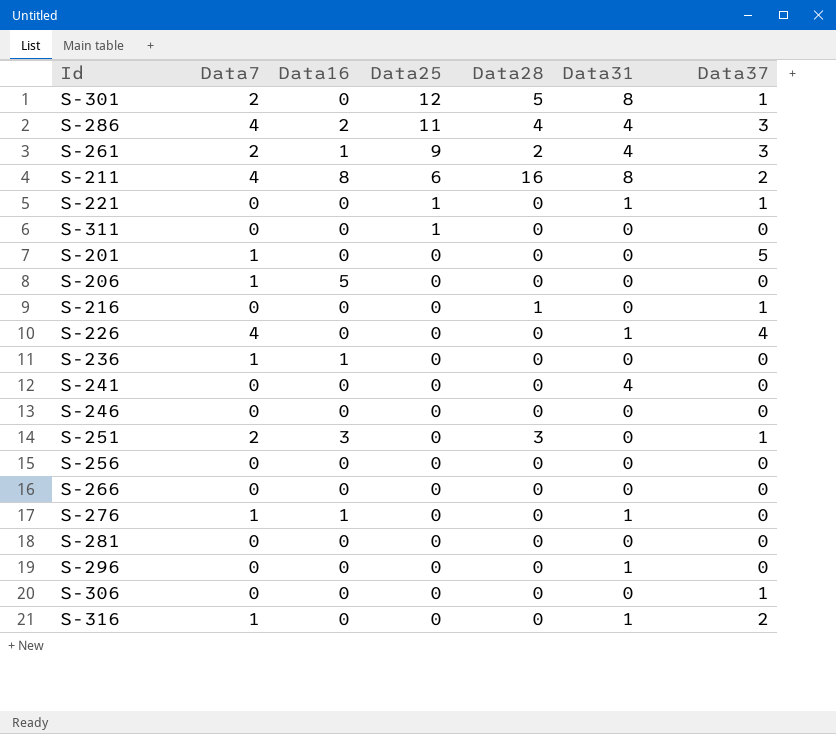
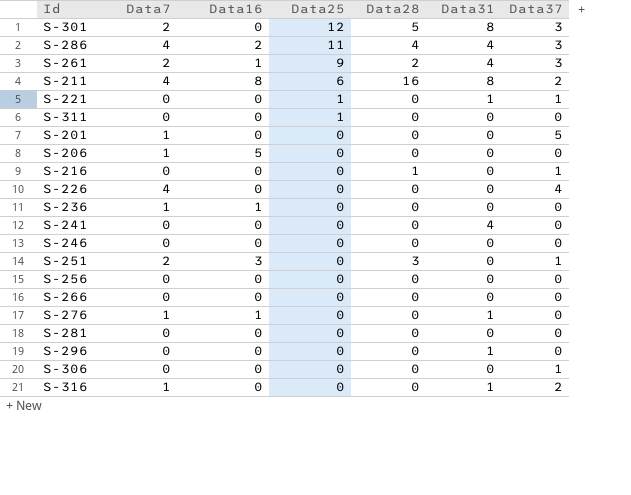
S-301 | Data37: 1 -> 3
S-226 | Data31: 1 -> 0

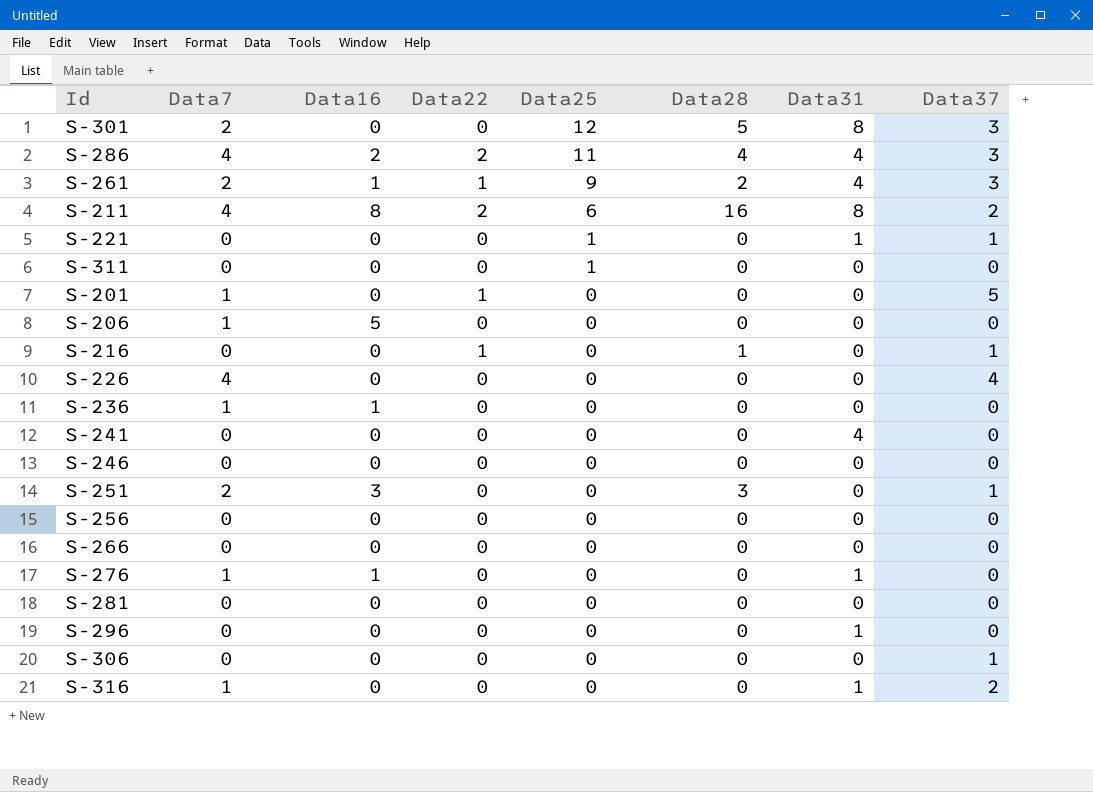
column Data22 | position: none -> 4

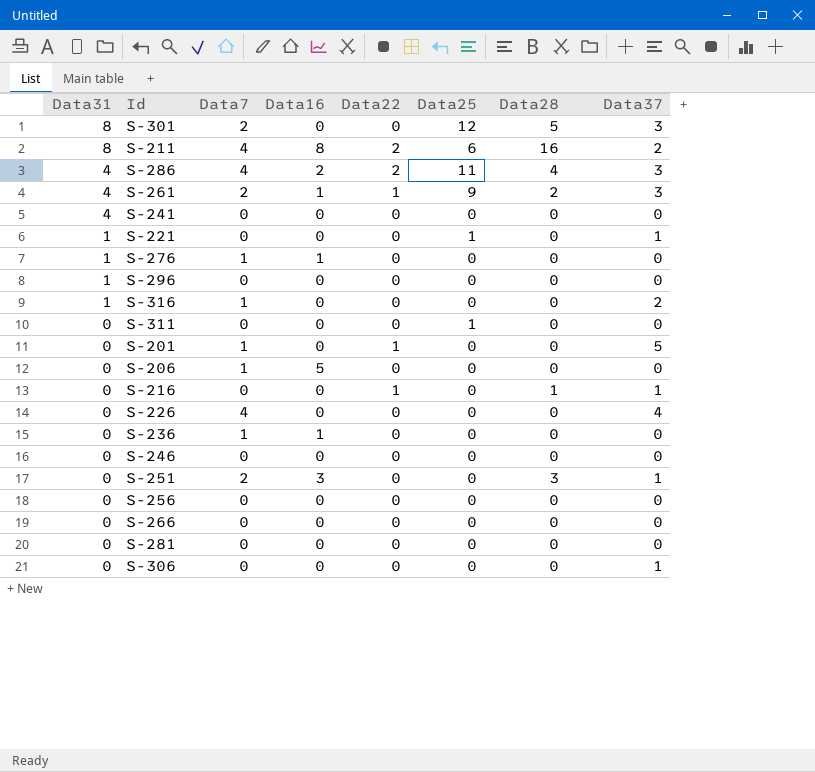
row order: Data25 descending -> Data31 descending
column Data31 | position: 7 -> 1

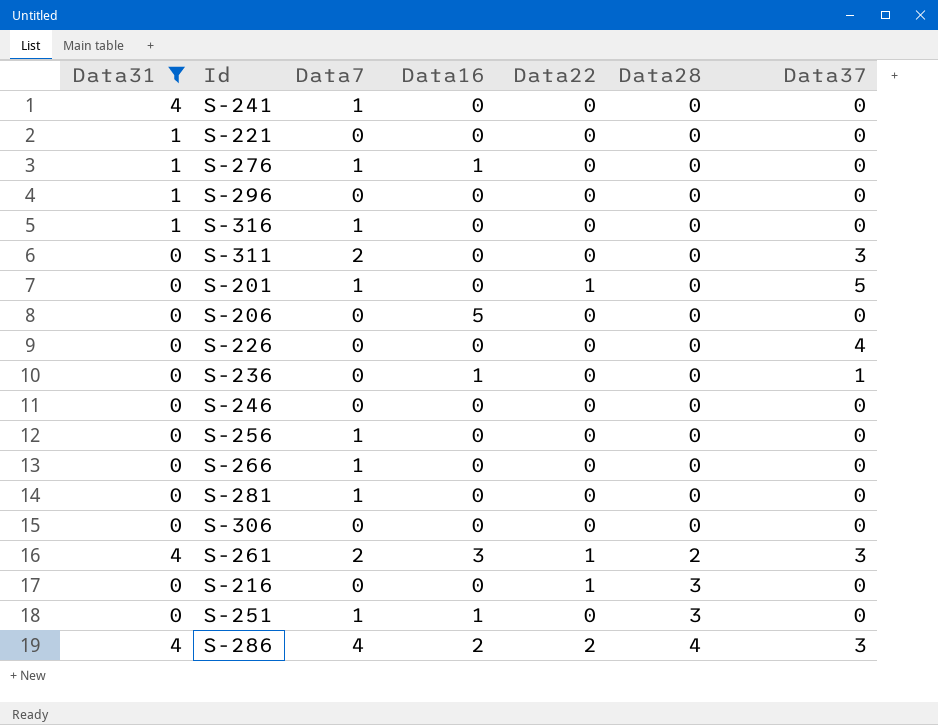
filter: none -> Data31 != 8
row order: Data31 descending -> Data28 ascending
column Data25 | position: 6 -> none
S-241 | Data7: 0 -> 1
S-221 | Data37: 1 -> 0
S-316 | Data37: 2 -> 0
S-311 | Data7: 0 -> 2
S-311 | Data37: 0 -> 3
S-206 | Data7: 1 -> 0
S-226 | Data7: 4 -> 0
S-236 | Data7: 1 -> 0
S-236 | Data37: 0 -> 1
S-256 | Data7: 0 -> 1
S-266 | Data7: 0 -> 1
S-281 | Data7: 0 -> 1
S-306 | Data37: 1 -> 0
S-261 | Data16: 1 -> 3
S-216 | Data28: 1 -> 3
S-216 | Data37: 1 -> 0
S-251 | Data7: 2 -> 1
S-251 | Data16: 3 -> 1
S-251 | Data37: 1 -> 0

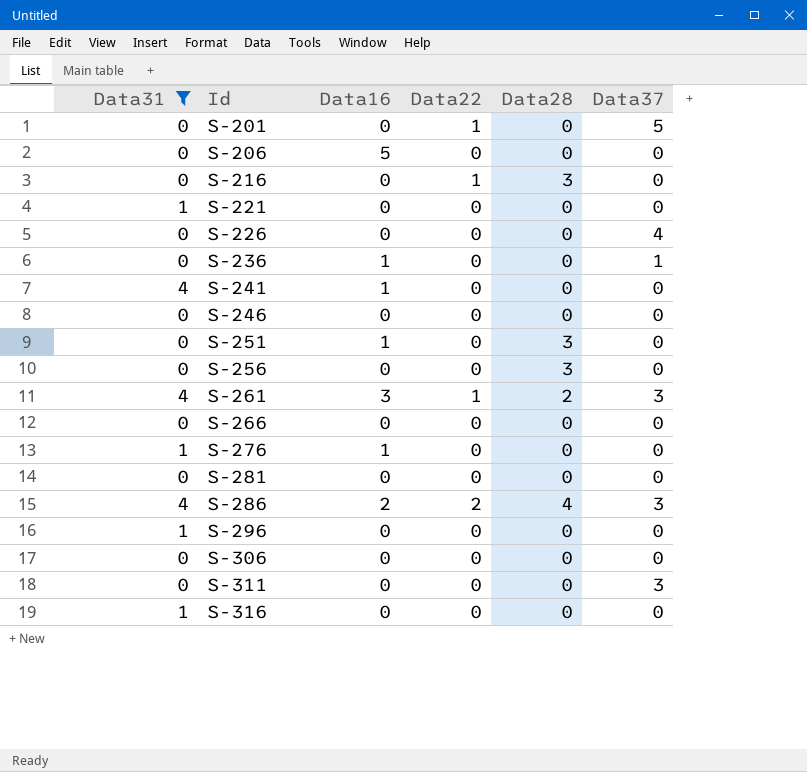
row order: Data28 ascending -> Id ascending
column Data7 | position: 3 -> none
S-241 | Data16: 0 -> 1
S-256 | Data28: 0 -> 3

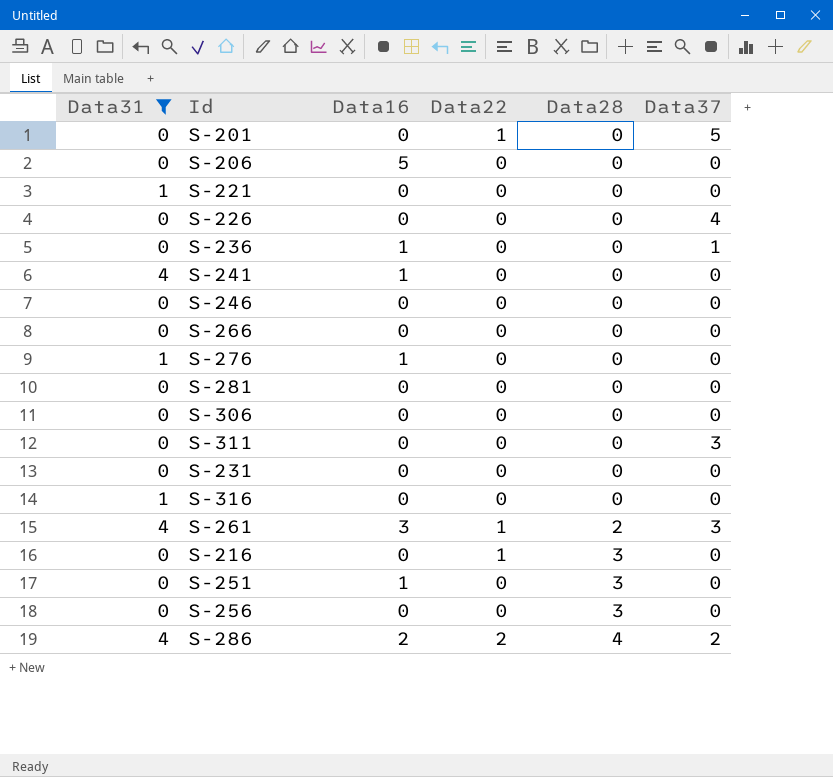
row order: Id ascending -> Data28 ascending
row S-296: 1 | 0 | 0 | 0 | 0 -> none
row S-231: none -> 0 | 0 | 0 | 0 | 0
S-286 | Data37: 3 -> 2

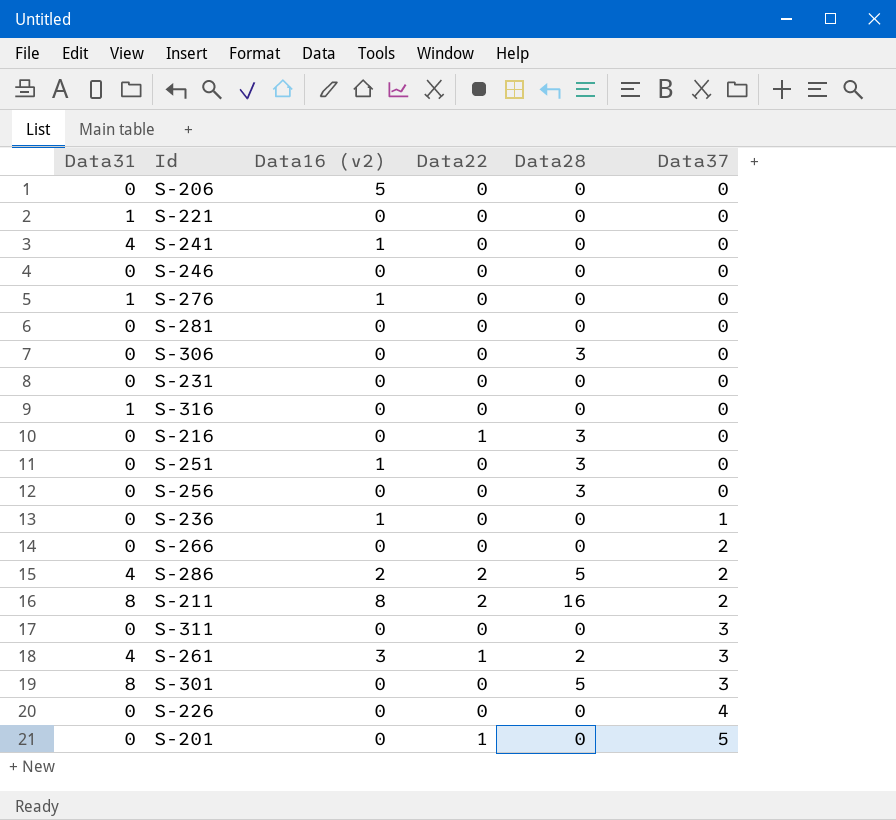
filter: Data31 != 8 -> none
row order: Data28 ascending -> Data37 ascending
column name: Data16 -> Data16 (v2)
S-306 | Data28: 0 -> 3
S-266 | Data37: 0 -> 2
S-286 | Data28: 4 -> 5

